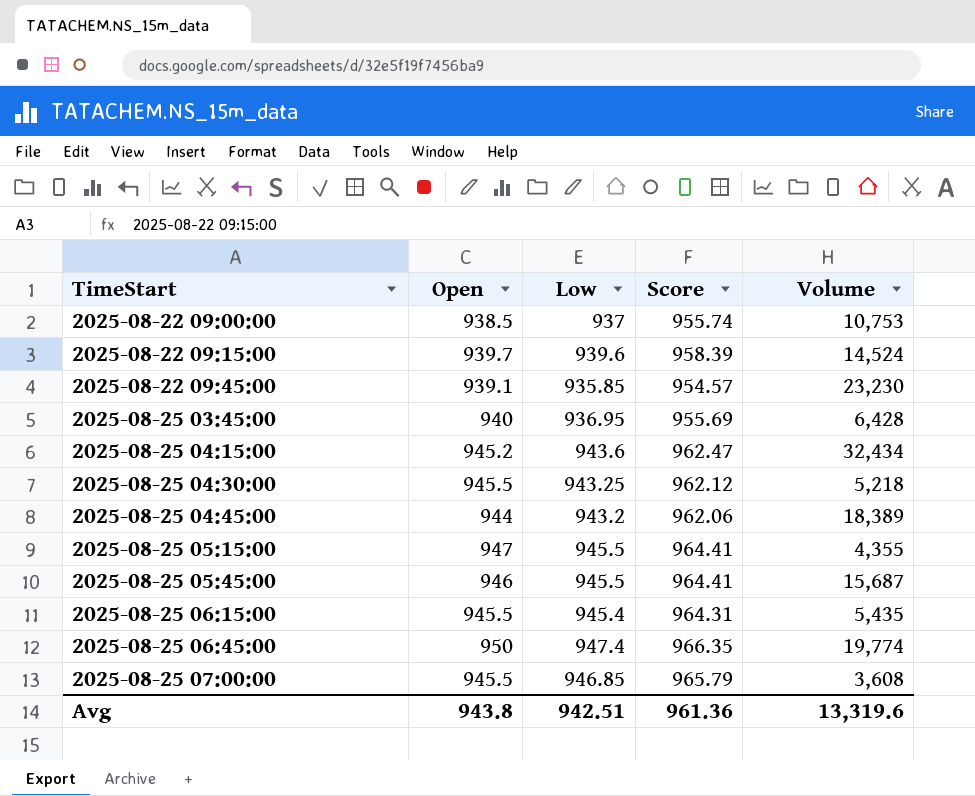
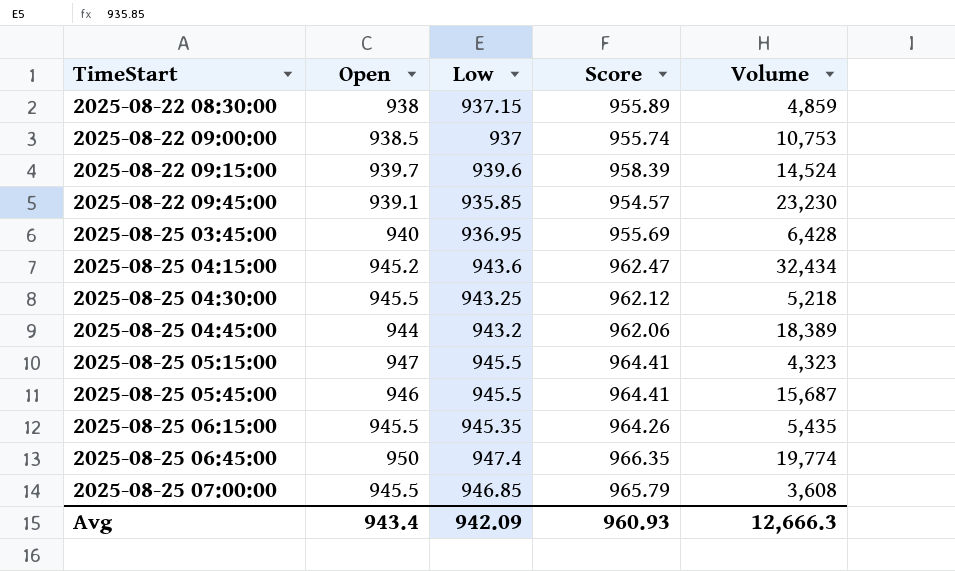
row 2025-08-22 08:30:00: none -> 938 | 937.15 | 955.89 | 4,859
2025-08-25 05:15:00 | Volume: 4,355 -> 4,323
2025-08-25 06:15:00 | Low: 945.4 -> 945.35
2025-08-25 06:15:00 | Score: 964.31 -> 964.26
Avg | Open: 943.8 -> 943.4
Avg | Low: 942.51 -> 942.09
Avg | Score: 961.36 -> 960.93
Avg | Volume: 13,319.6 -> 12,666.3

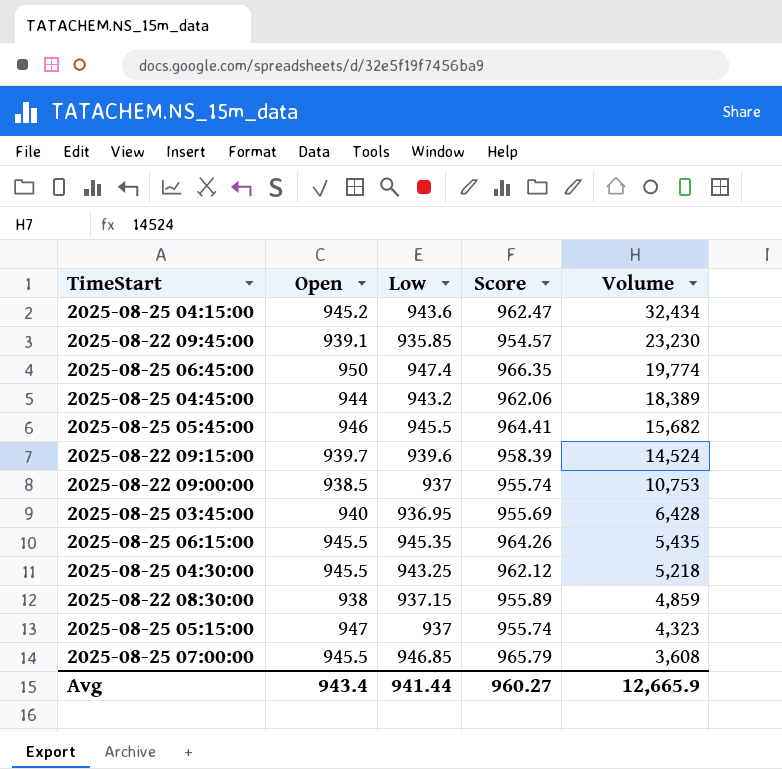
row order: TimeStart ascending -> Volume descending
2025-08-25 05:45:00 | Volume: 15,687 -> 15,682
2025-08-25 05:15:00 | Low: 945.5 -> 937
2025-08-25 05:15:00 | Score: 964.41 -> 955.74
Avg | Low: 942.09 -> 941.44
Avg | Score: 960.93 -> 960.27
Avg | Volume: 12,666.3 -> 12,665.9

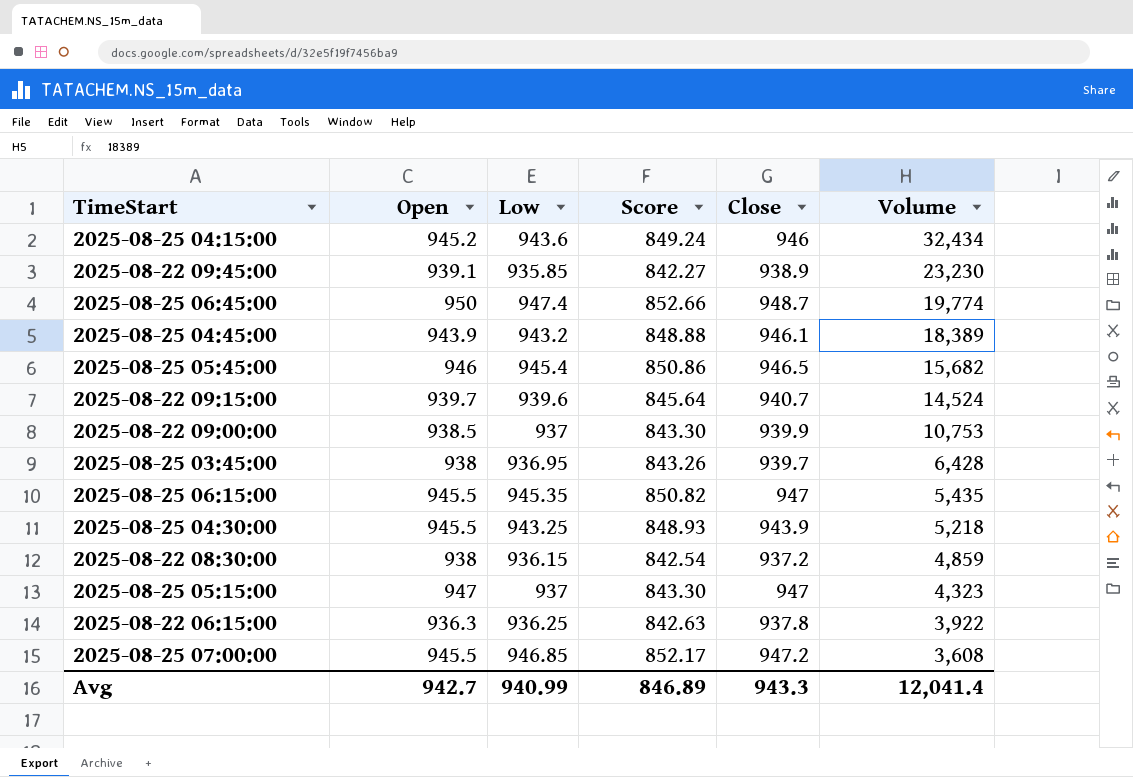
column Score | formula: [Low] * 1.02 -> [Low] * 0.9
column Close | position: none -> 5
2025-08-25 04:45:00 | Open: 944 -> 943.9
2025-08-25 05:45:00 | Low: 945.5 -> 945.4
2025-08-25 03:45:00 | Open: 940 -> 938
2025-08-22 08:30:00 | Low: 937.15 -> 936.15
row 2025-08-22 06:15:00: none -> 936.3 | 936.25 | 842.63 | 937.8 | 3,922
Avg | Open: 943.4 -> 942.7
Avg | Low: 941.44 -> 940.99
Avg | Score: 960.27 -> 846.89
Avg | Volume: 12,665.9 -> 12,041.4

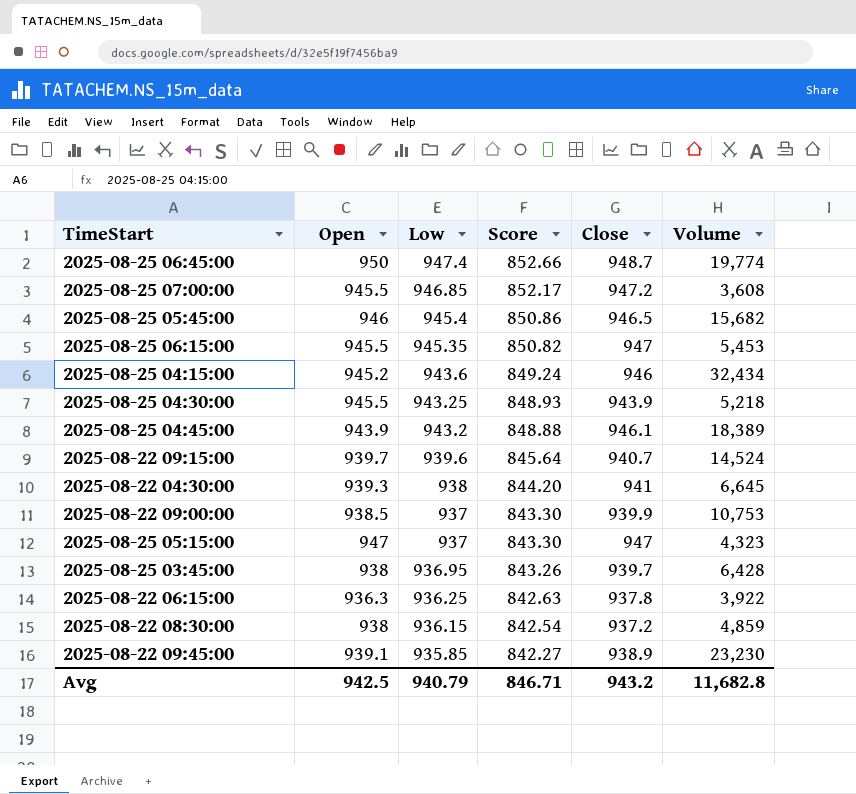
row order: Volume descending -> Low descending
2025-08-25 06:15:00 | Volume: 5,435 -> 5,453
row 2025-08-22 04:30:00: none -> 939.3 | 938 | 844.20 | 941 | 6,645
Avg | Open: 942.7 -> 942.5
Avg | Low: 940.99 -> 940.79
Avg | Score: 846.89 -> 846.71
Avg | Close: 943.3 -> 943.2
Avg | Volume: 12,041.4 -> 11,682.8

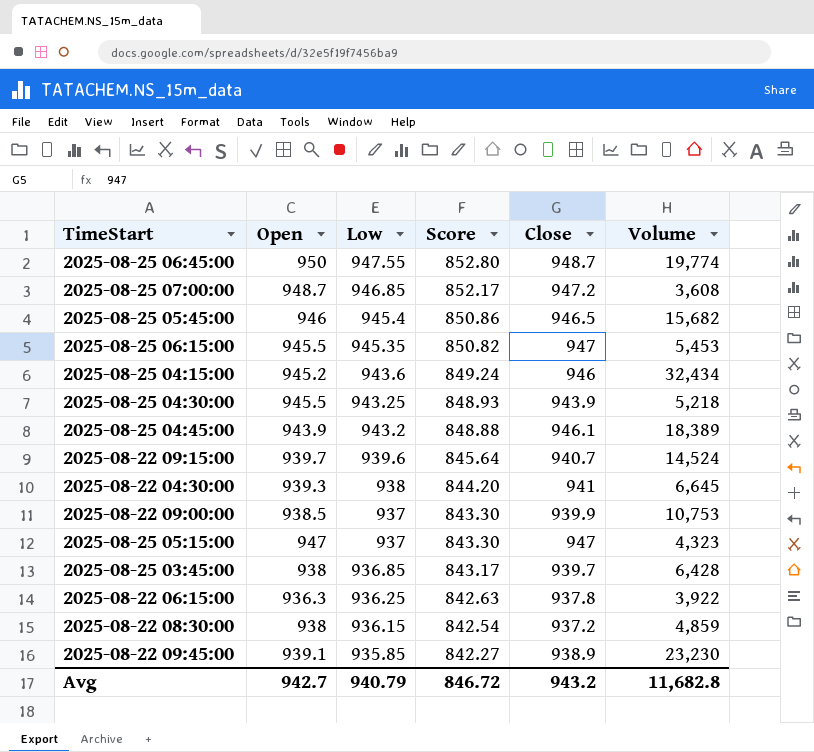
2025-08-25 06:45:00 | Low: 947.4 -> 947.55
2025-08-25 06:45:00 | Score: 852.66 -> 852.80
2025-08-25 07:00:00 | Open: 945.5 -> 948.7
2025-08-25 03:45:00 | Low: 936.95 -> 936.85
2025-08-25 03:45:00 | Score: 843.26 -> 843.17
Avg | Open: 942.5 -> 942.7
Avg | Score: 846.71 -> 846.72

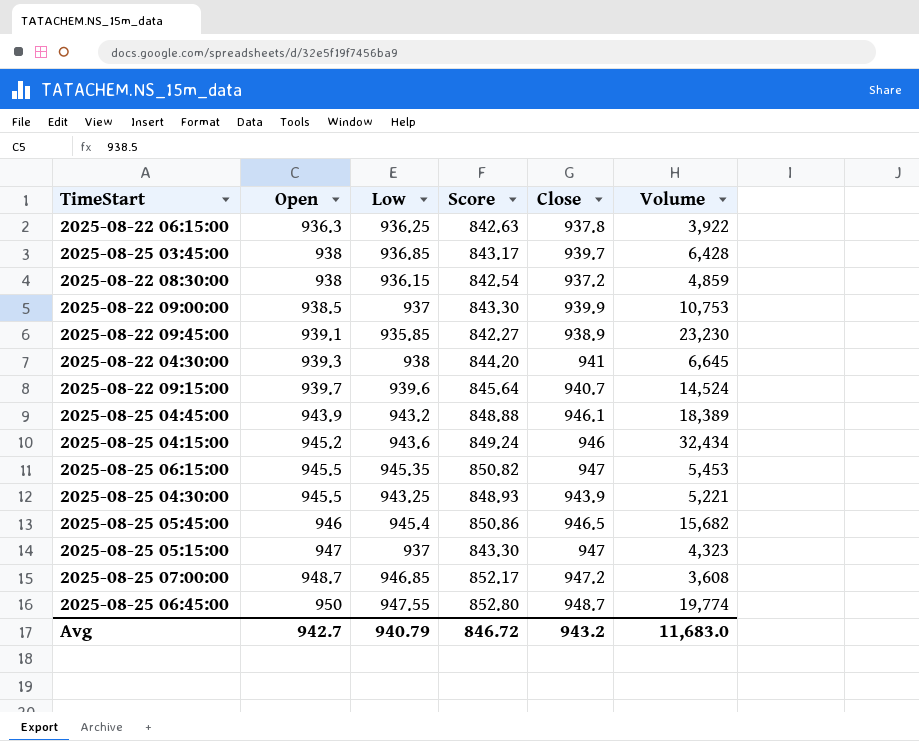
row order: Low descending -> Open ascending
2025-08-25 04:30:00 | Volume: 5,218 -> 5,221
Avg | Volume: 11,682.8 -> 11,683.0

